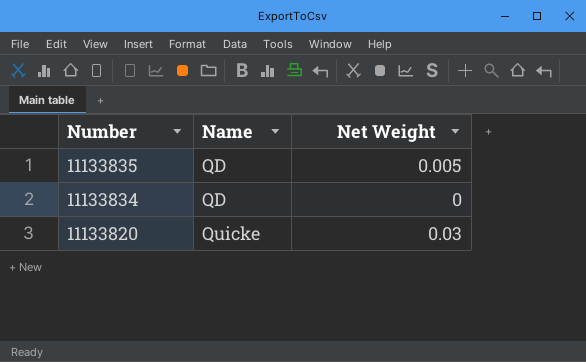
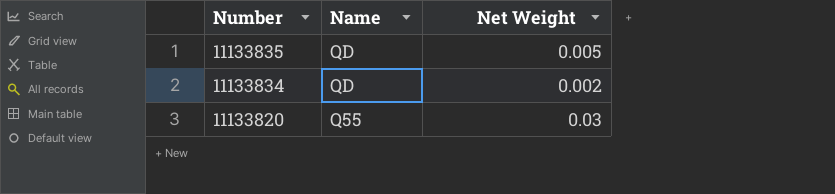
11133834 | Net Weight: 0 -> 0.002
11133820 | Name: Quicke -> Q55

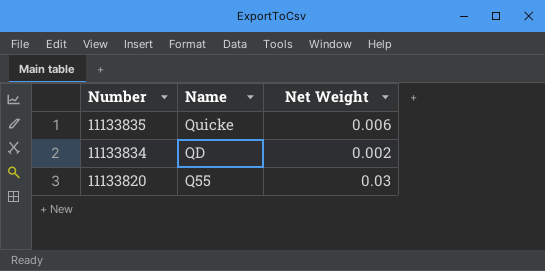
11133835 | Name: QD -> Quicke
11133835 | Net Weight: 0.005 -> 0.006

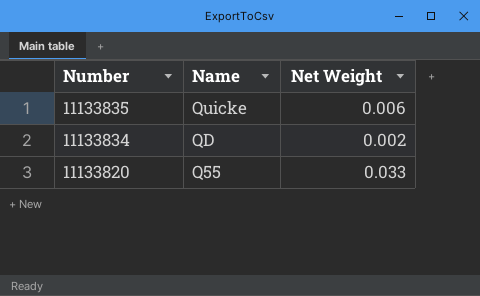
11133820 | Net Weight: 0.03 -> 0.033

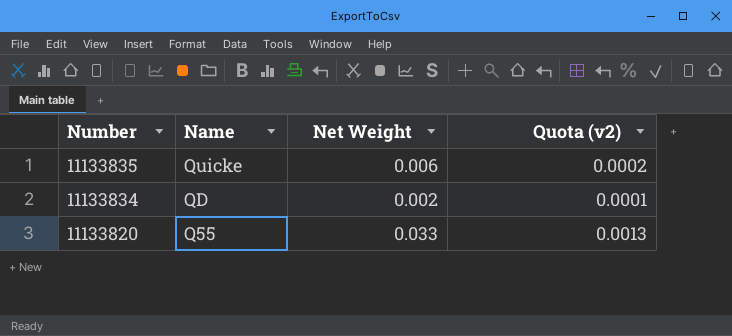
column Quota (v2) | formula: none -> [Net Weight] * 0.04

